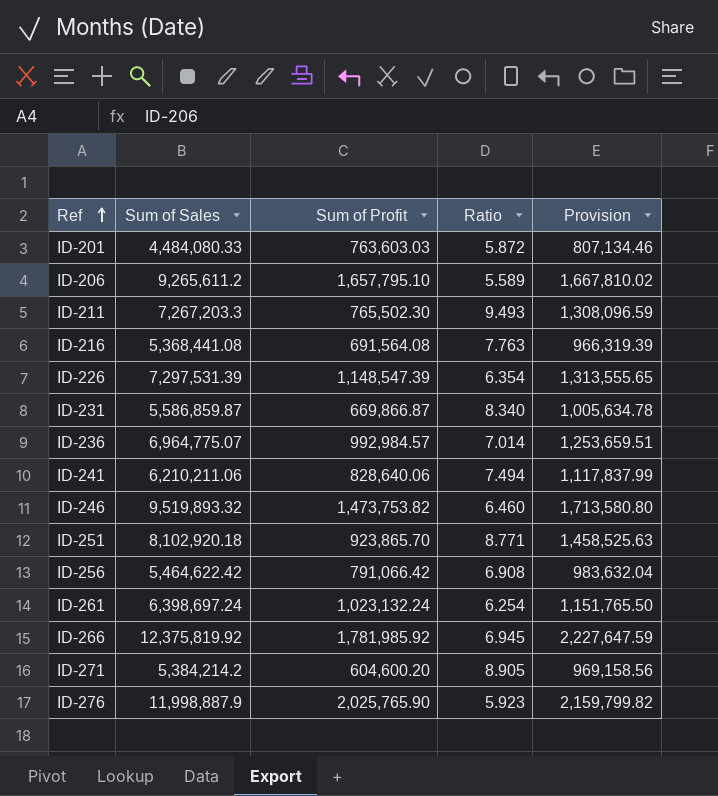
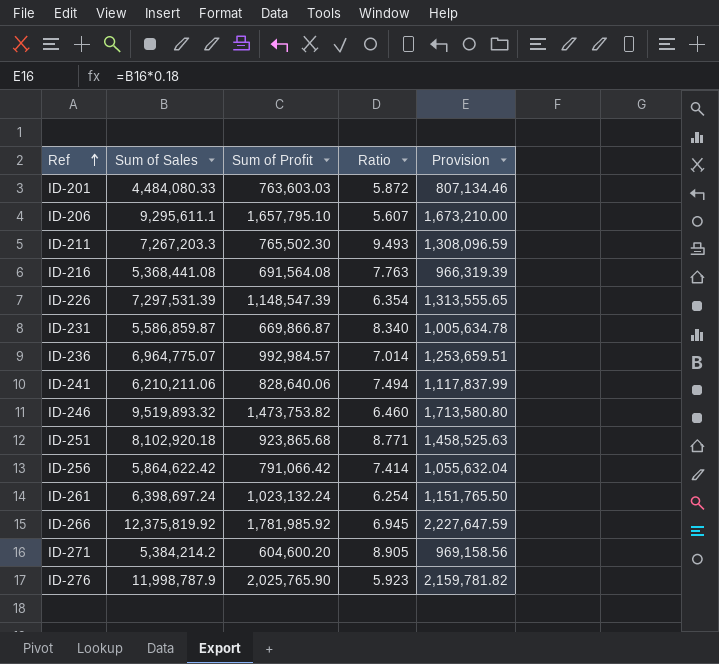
ID-206 | Sum of Sales: 9,265,611.2 -> 9,295,611.1
ID-206 | Ratio: 5.589 -> 5.607
ID-206 | Provision: 1,667,810.02 -> 1,673,210.00
ID-251 | Sum of Profit: 923,865.70 -> 923,865.68
ID-256 | Sum of Sales: 5,464,622.42 -> 5,864,622.42
ID-256 | Ratio: 6.908 -> 7.414
ID-256 | Provision: 983,632.04 -> 1,055,632.04
ID-276 | Sum of Sales: 11,998,887.9 -> 11,998,787.9
ID-276 | Provision: 2,159,799.82 -> 2,159,781.82

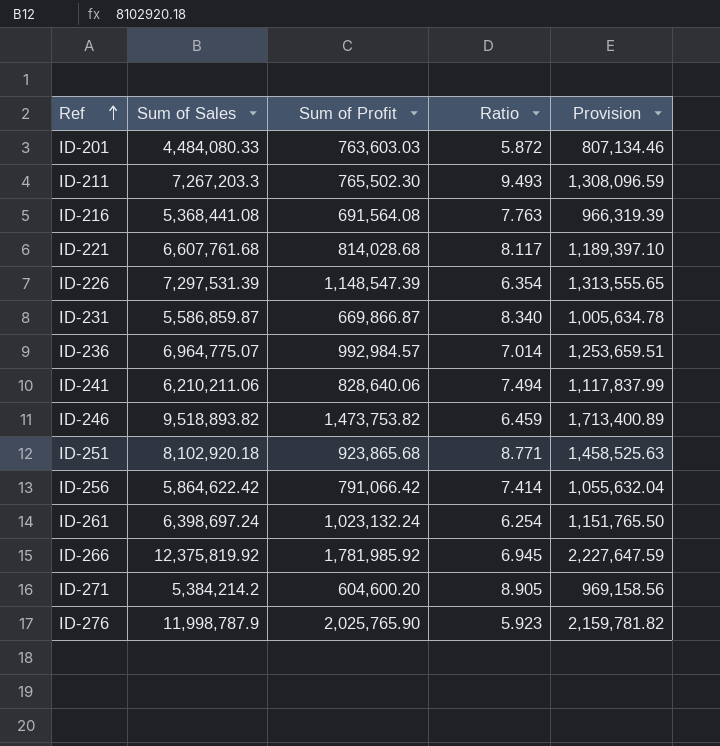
row ID-206: 9,295,611.1 | 1,657,795.10 | 5.607 | 1,673,210.00 -> none
row ID-221: none -> 6,607,761.68 | 814,028.68 | 8.117 | 1,189,397.10
ID-246 | Sum of Sales: 9,519,893.32 -> 9,518,893.82
ID-246 | Ratio: 6.460 -> 6.459
ID-246 | Provision: 1,713,580.80 -> 1,713,400.89

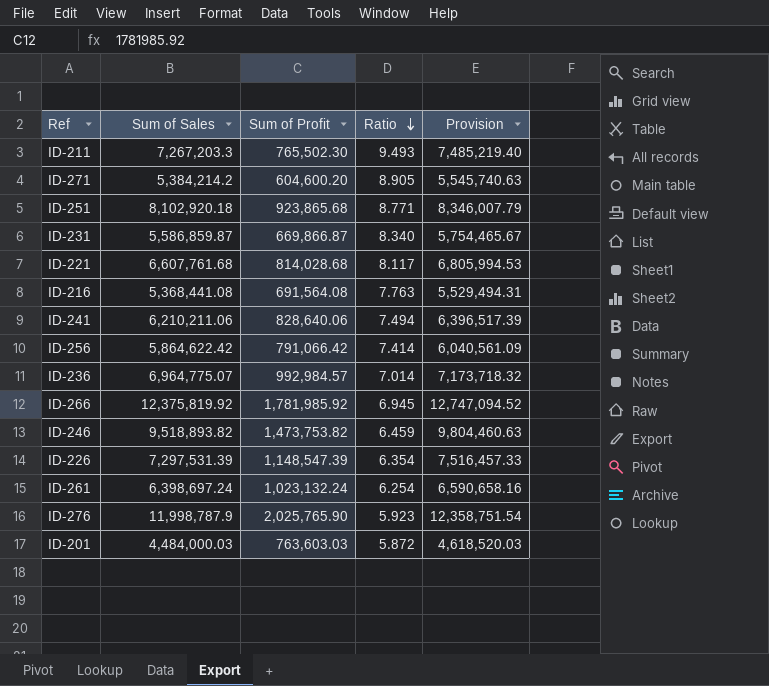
row order: Ref ascending -> Ratio descending
column Provision | formula: [Sum of Sales] * 0.18 -> [Sum of Sales] * 1.03
ID-201 | Sum of Sales: 4,484,080.33 -> 4,484,000.03

